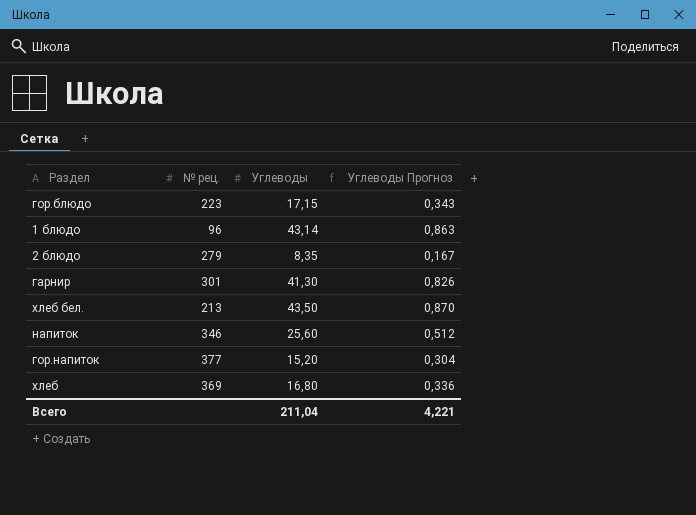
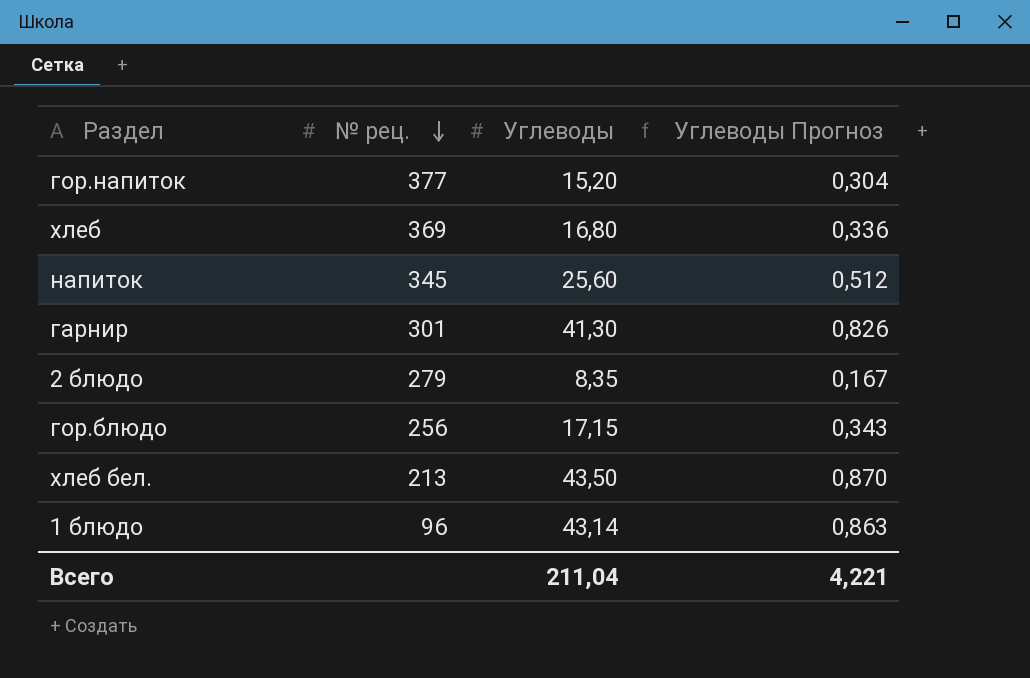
row order: none -> № рец. descending
напиток | № рец.: 346 -> 345
гор.блюдо | № рец.: 223 -> 256

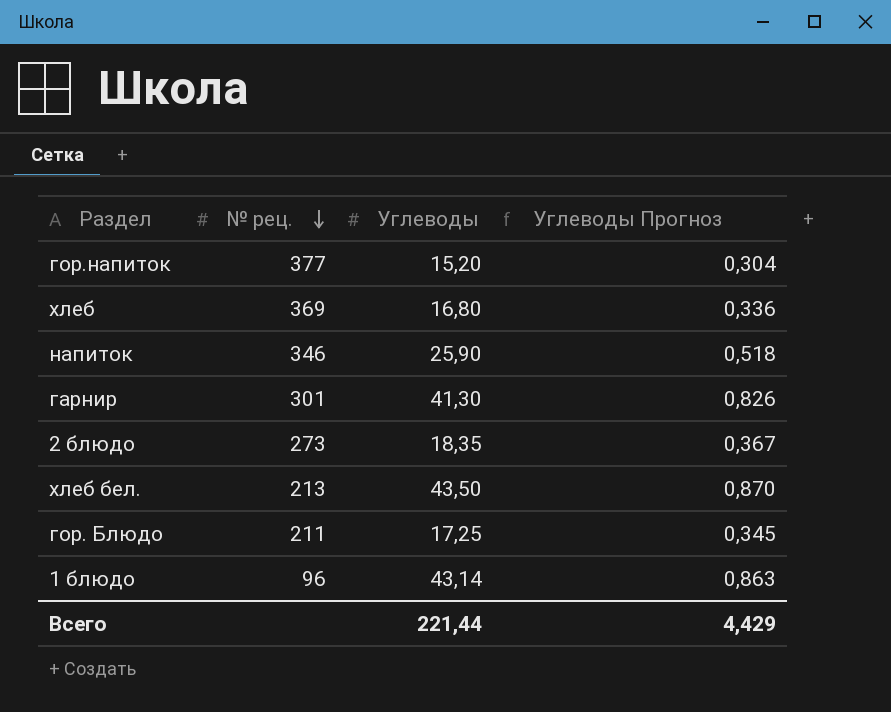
row гор.блюдо: 256 | 17,15 | 0,343 -> none
напиток | № рец.: 345 -> 346
напиток | Углеводы: 25,60 -> 25,90
напиток | Углеводы Прогноз: 0,512 -> 0,518
2 блюдо | № рец.: 279 -> 273
2 блюдо | Углеводы: 8,35 -> 18,35
2 блюдо | Углеводы Прогноз: 0,167 -> 0,367
row гор. Блюдо: none -> 211 | 17,25 | 0,345
Всего | Углеводы: 211,04 -> 221,44
Всего | Углеводы Прогноз: 4,221 -> 4,429

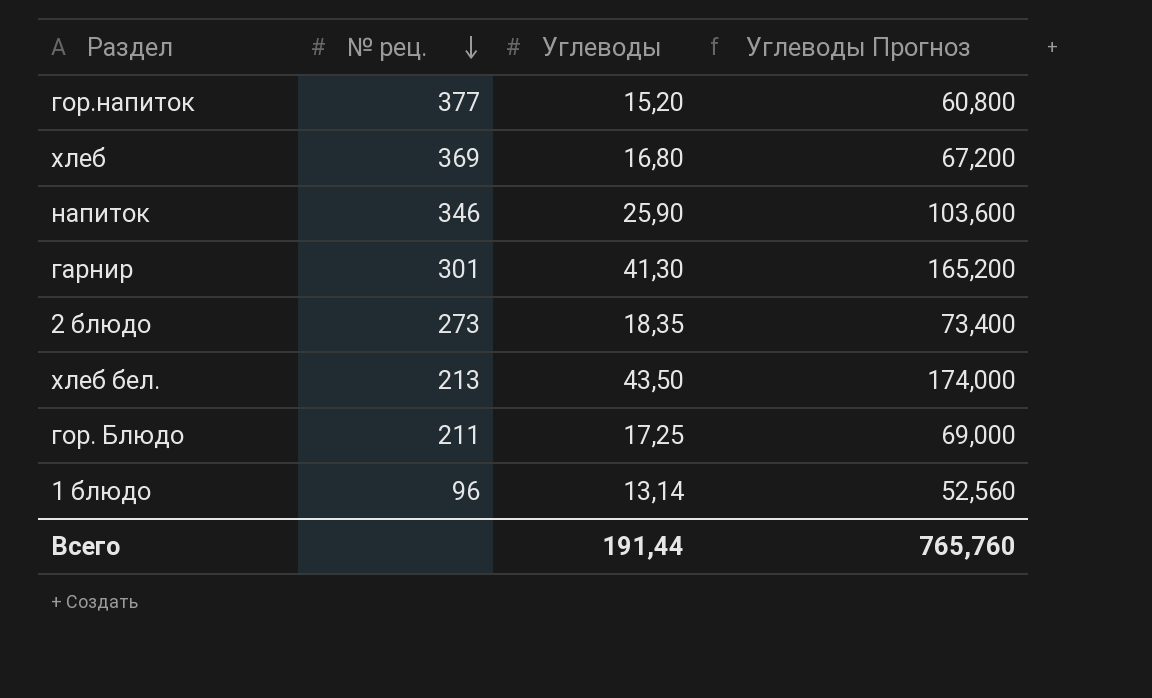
column Углеводы Прогноз | formula: [Углеводы] * 0,02 -> [Углеводы] * 4
1 блюдо | Углеводы: 43,14 -> 13,14
Всего | Углеводы: 221,44 -> 191,44
Всего | Углеводы Прогноз: 4,429 -> 765,760

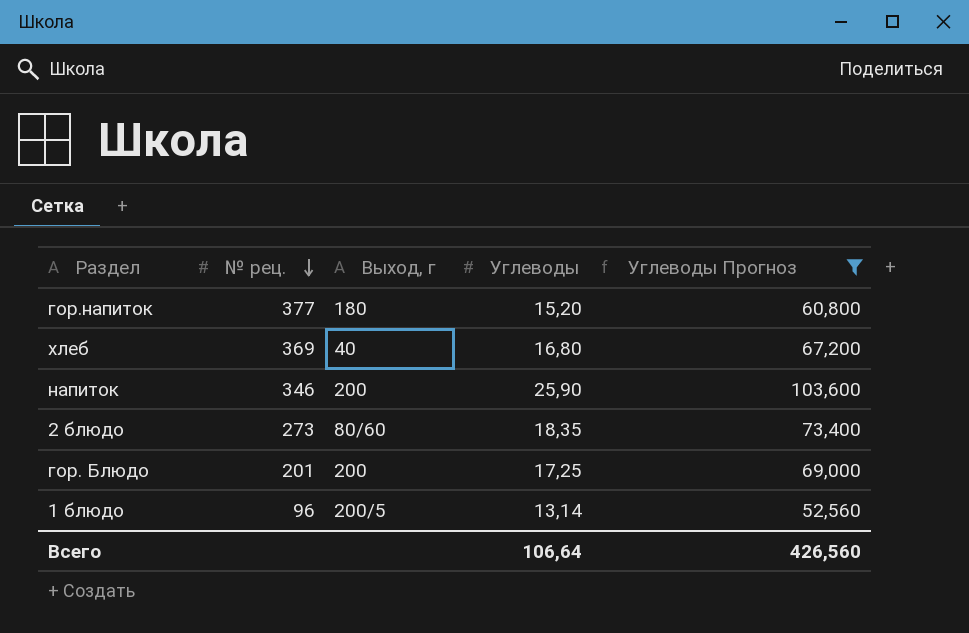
filter: none -> Углеводы Прогноз <= 103,600
column Выход, г | position: none -> 3
гор. Блюдо | № рец.: 211 -> 201
Всего | Углеводы: 191,44 -> 106,64
Всего | Углеводы Прогноз: 765,760 -> 426,560

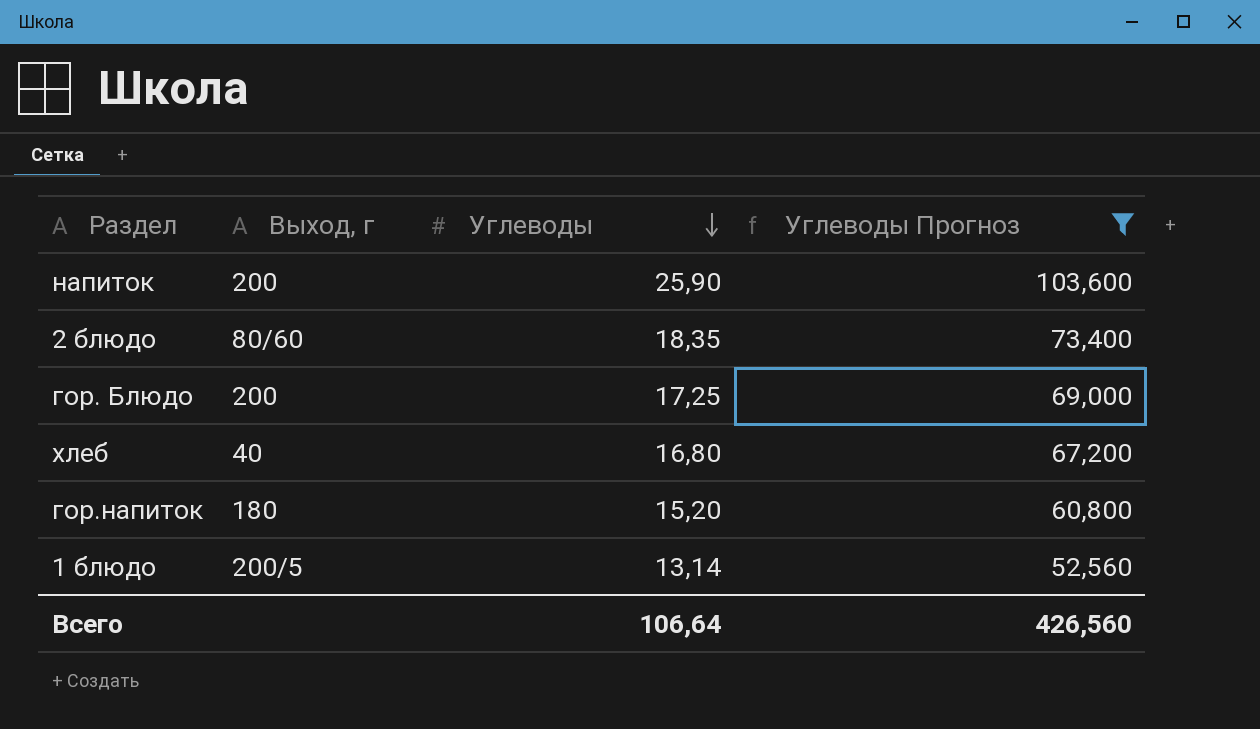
row order: № рец. descending -> Углеводы descending
column № рец. | position: 2 -> none

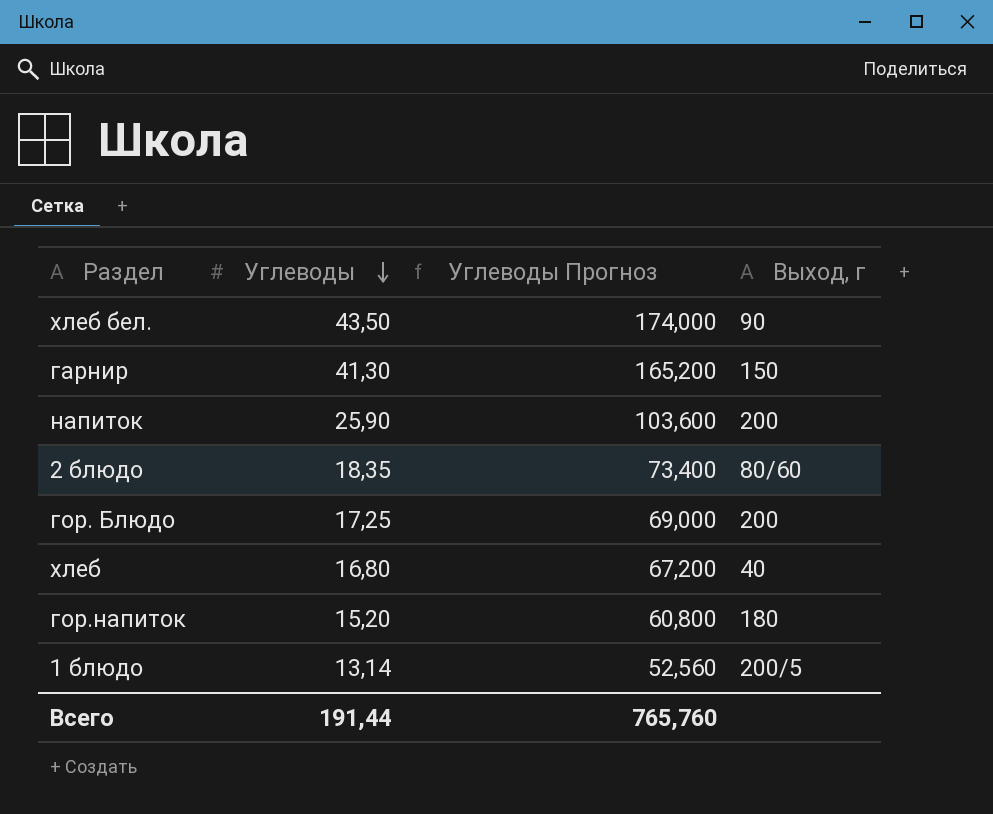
filter: Углеводы Прогноз <= 103,600 -> none
column Выход, г | position: 2 -> 4
Всего | Углеводы: 106,64 -> 191,44
Всего | Углеводы Прогноз: 426,560 -> 765,760

